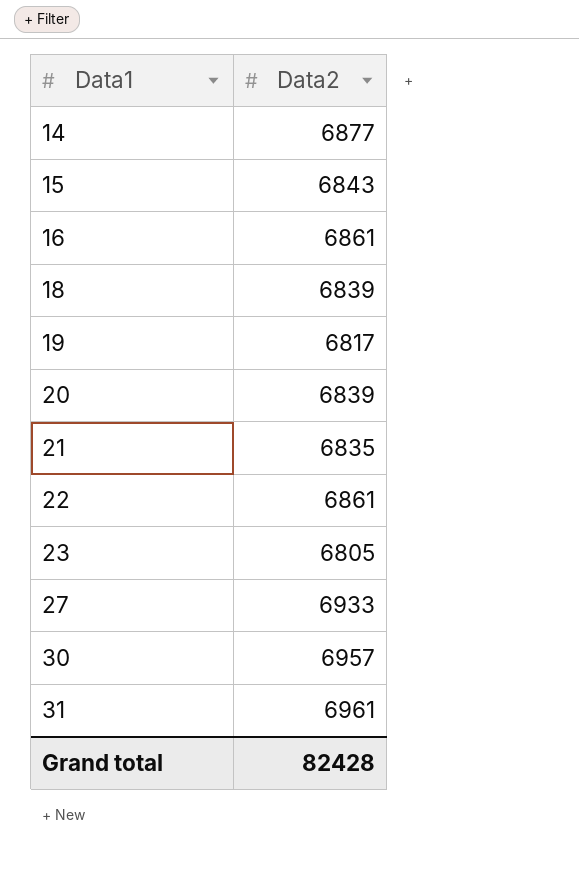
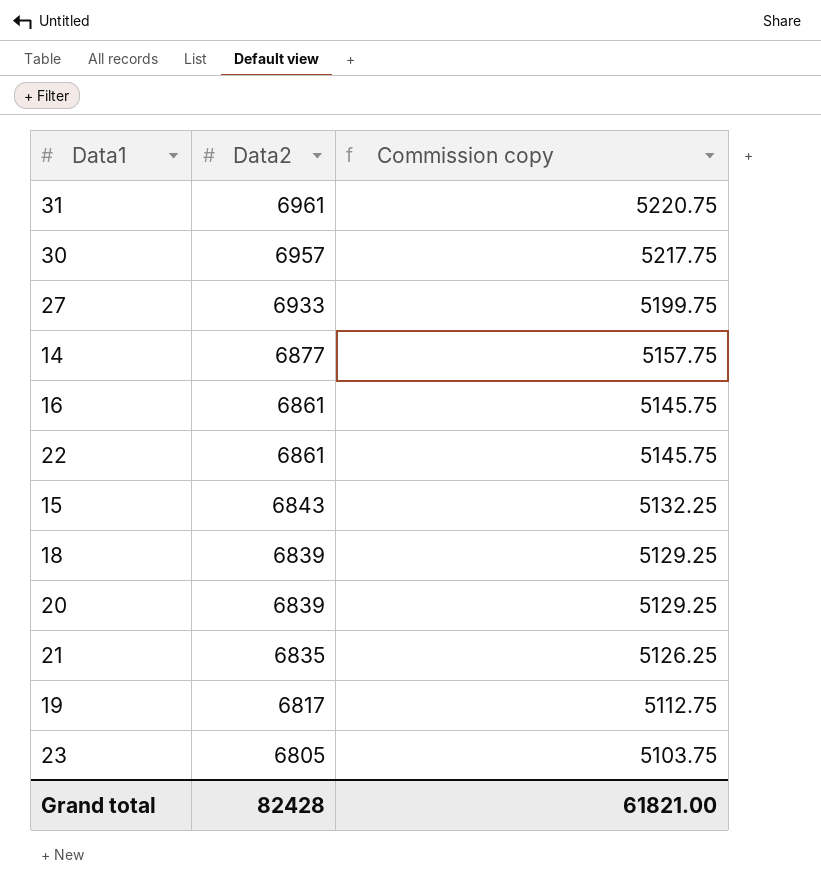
row order: Data1 ascending -> Data2 descending
column Commission copy | formula: none -> [Data2] * 0.75

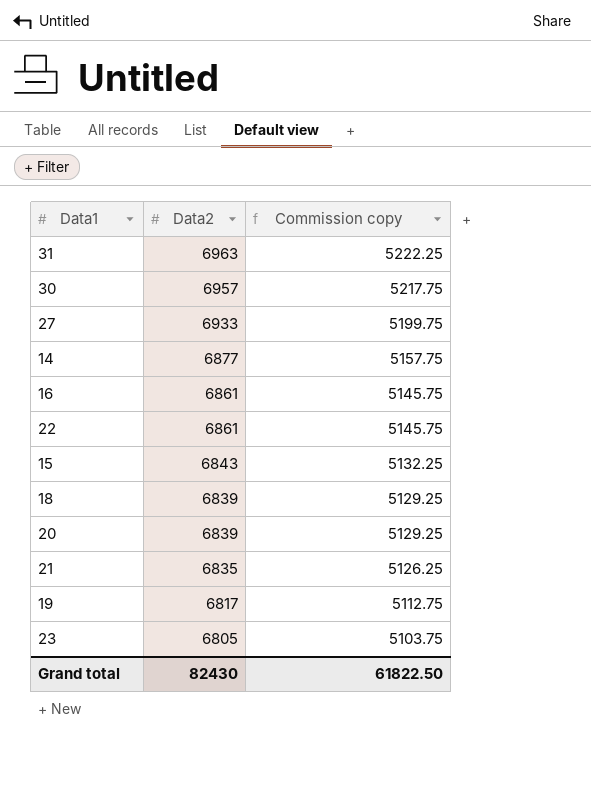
31 | Data2: 6961 -> 6963
31 | Commission copy: 5220.75 -> 5222.25
Grand total | Data2: 82428 -> 82430
Grand total | Commission copy: 61821.00 -> 61822.50

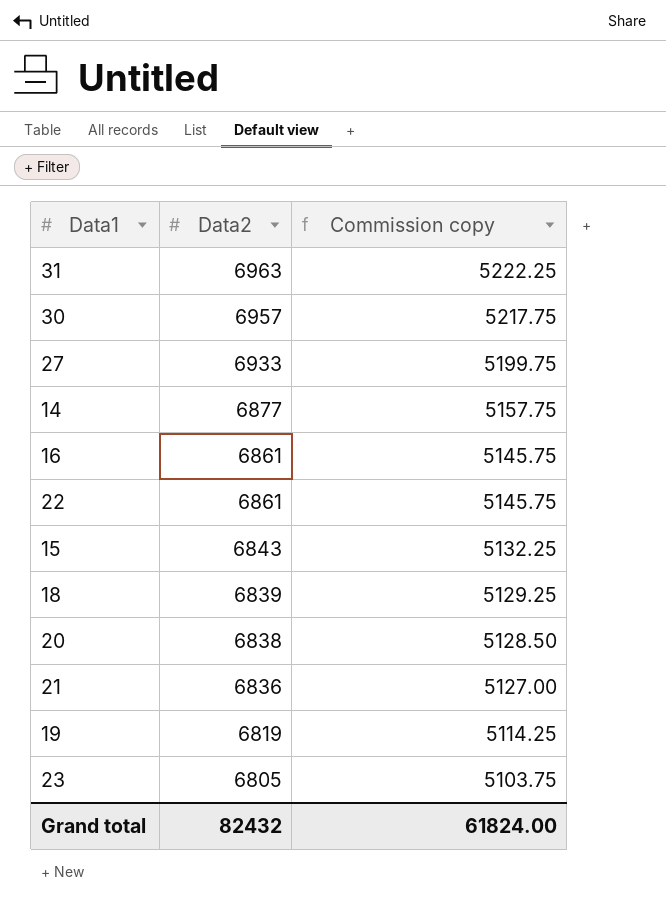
20 | Data2: 6839 -> 6838
20 | Commission copy: 5129.25 -> 5128.50
21 | Data2: 6835 -> 6836
21 | Commission copy: 5126.25 -> 5127.00
19 | Data2: 6817 -> 6819
19 | Commission copy: 5112.75 -> 5114.25
Grand total | Data2: 82430 -> 82432
Grand total | Commission copy: 61822.50 -> 61824.00

